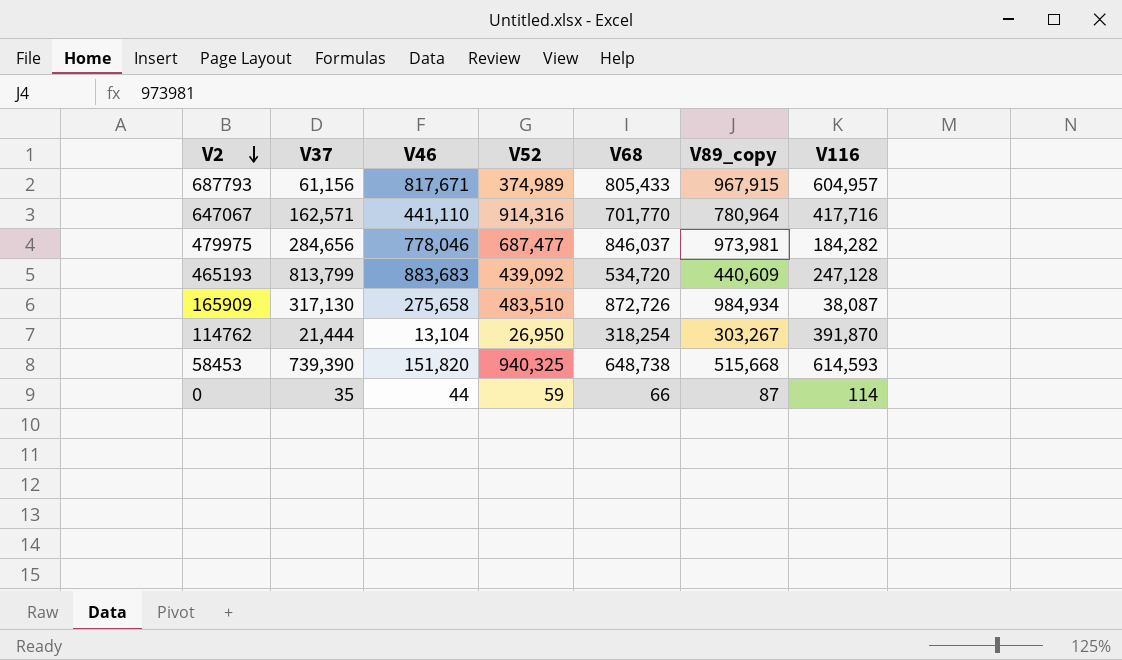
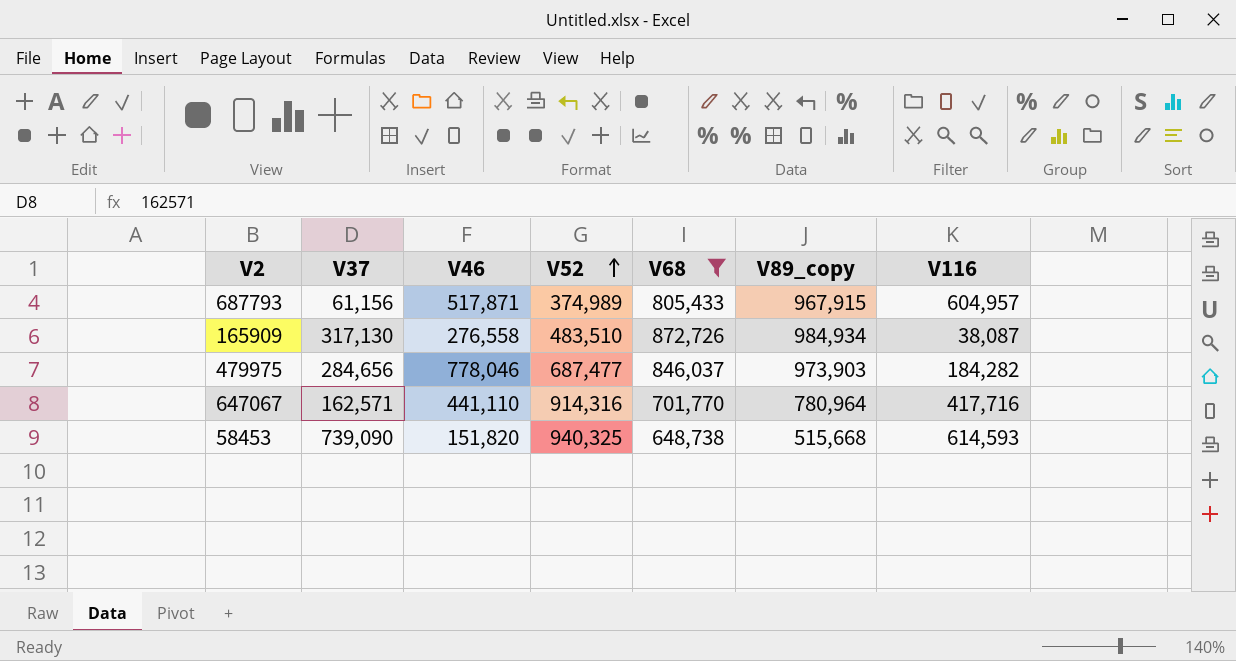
filter: none -> V68 >= 648,738
row order: V2 descending -> V52 ascending
687793 | V46: 817,671 -> 517,871
165909 | V46: 275,658 -> 276,558
479975 | V89_copy: 973,981 -> 973,903
58453 | V37: 739,390 -> 739,090

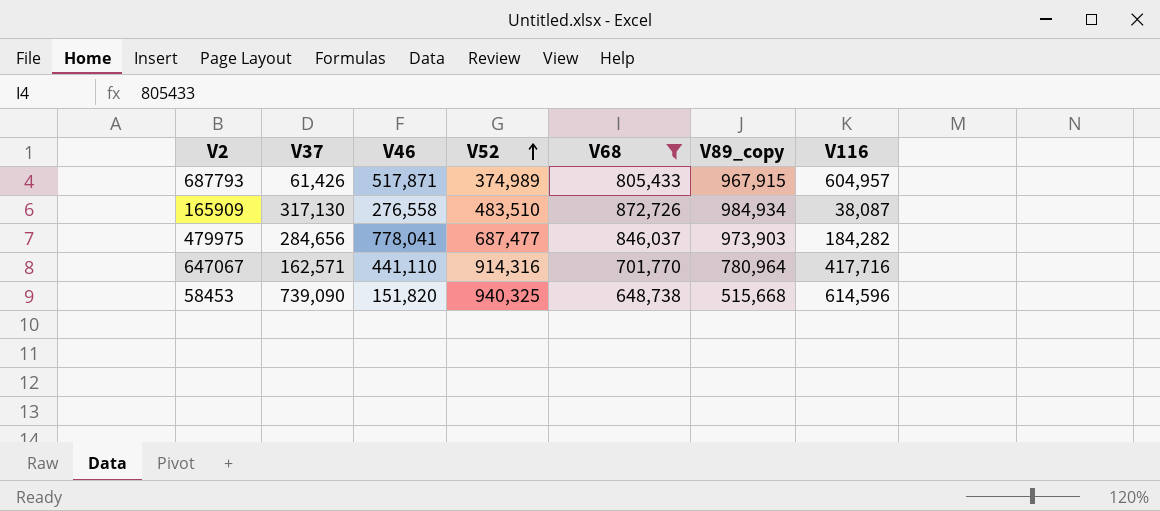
687793 | V37: 61,156 -> 61,426
479975 | V46: 778,046 -> 778,041
58453 | V116: 614,593 -> 614,596

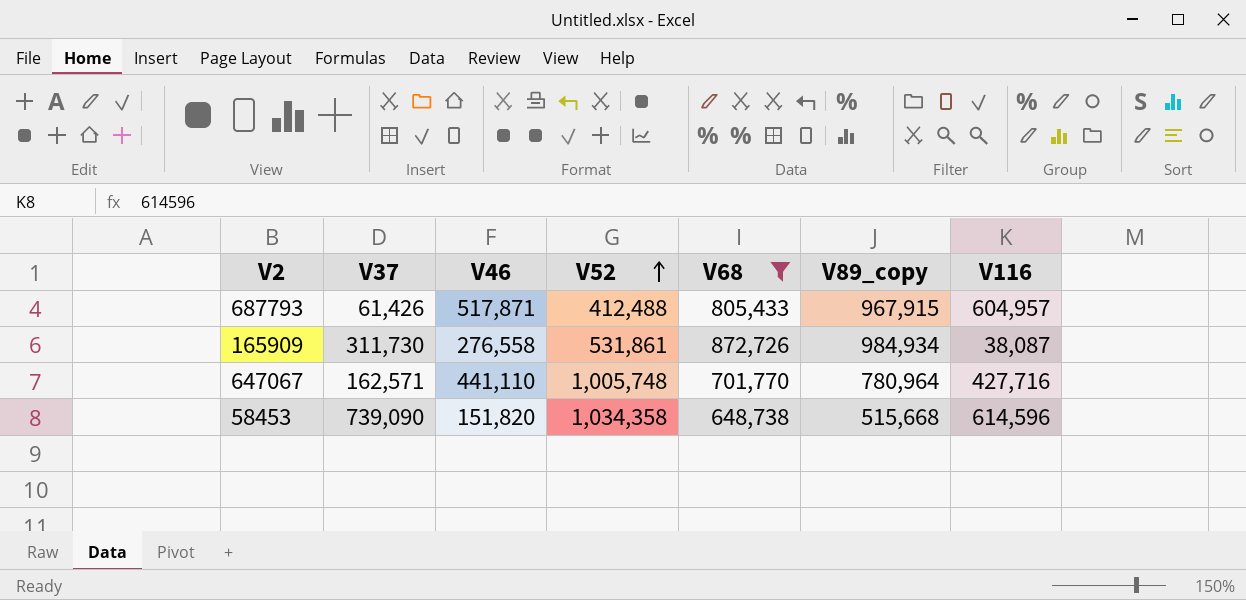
row 479975: 284,656 | 778,041 | 687,477 | 846,037 | 973,903 | 184,282 -> none
687793 | V52: 374,989 -> 412,488
165909 | V37: 317,130 -> 311,730
165909 | V52: 483,510 -> 531,861
647067 | V52: 914,316 -> 1,005,748
647067 | V116: 417,716 -> 427,716
58453 | V52: 940,325 -> 1,034,358

